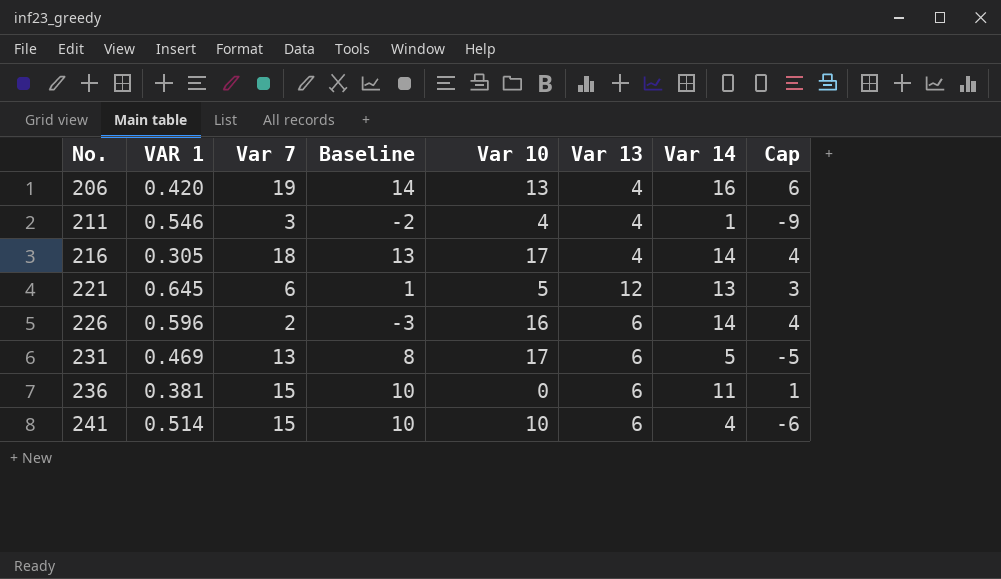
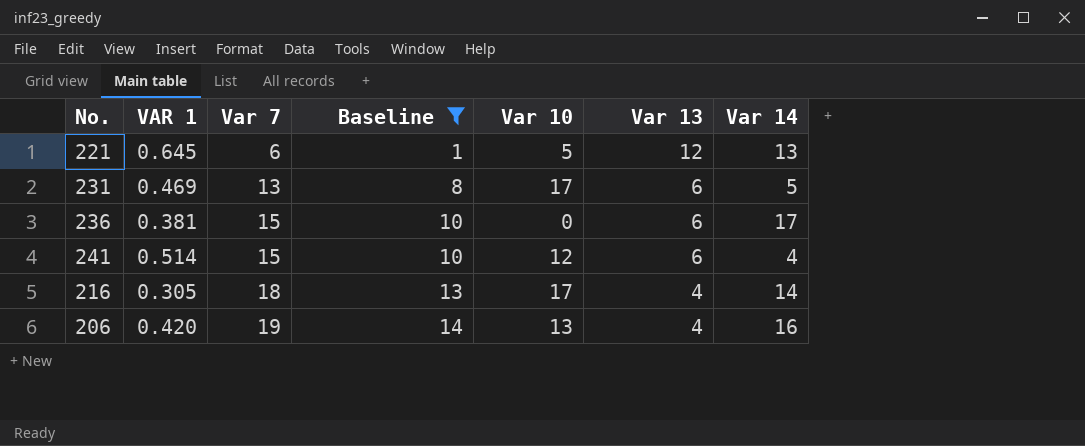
filter: none -> Baseline >= 1
row order: No. ascending -> Var 7 ascending
column Cap | formula: [Var 14] - 10 -> none
236 | Var 14: 11 -> 17
241 | Var 10: 10 -> 12

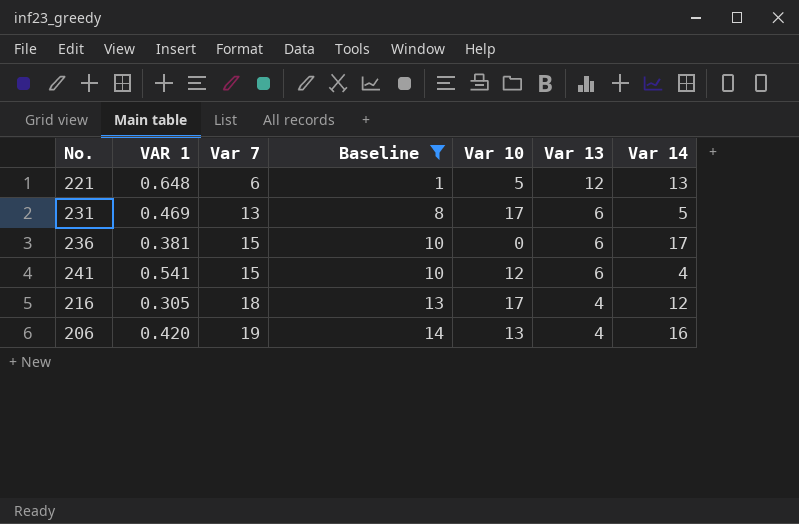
221 | VAR 1: 0.645 -> 0.648
241 | VAR 1: 0.514 -> 0.541
216 | Var 14: 14 -> 12

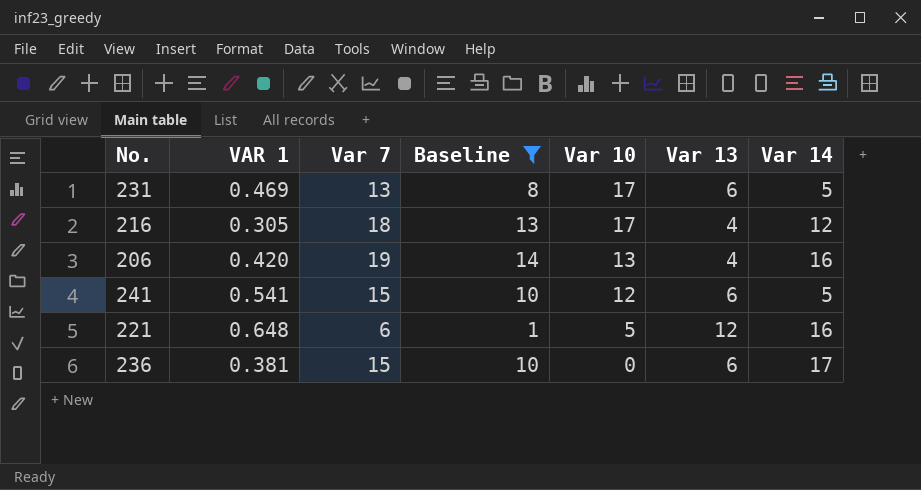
row order: Var 7 ascending -> Var 10 descending
241 | Var 14: 4 -> 5
221 | Var 14: 13 -> 16

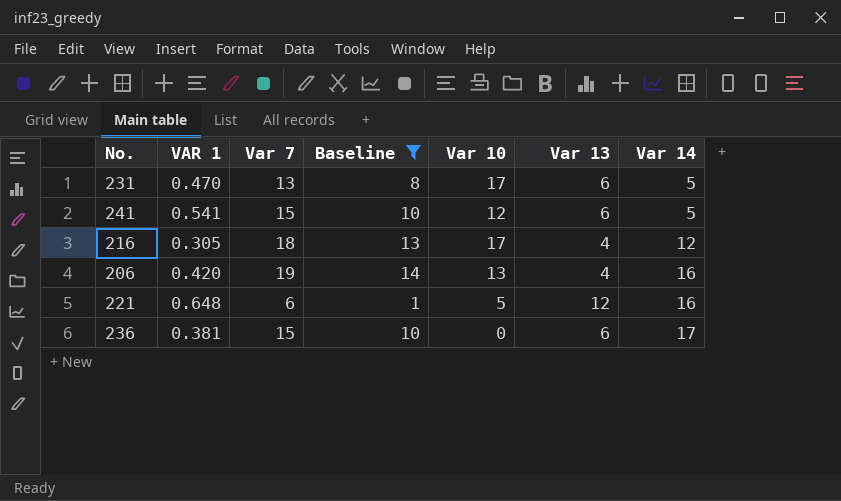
row order: Var 10 descending -> Var 14 ascending
231 | VAR 1: 0.469 -> 0.470

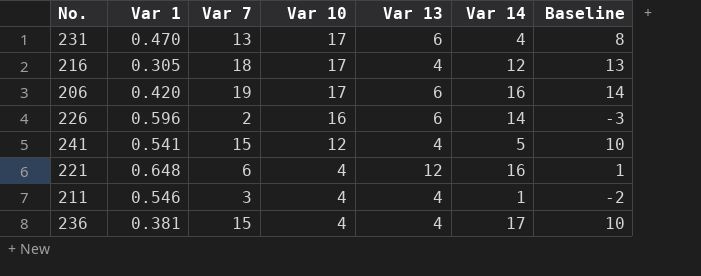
filter: Baseline >= 1 -> none
row order: Var 14 ascending -> Var 10 descending
column name: VAR 1 -> Var 1
column Baseline | position: 4 -> 7
231 | Var 14: 5 -> 4
206 | Var 10: 13 -> 17
206 | Var 13: 4 -> 6
241 | Var 13: 6 -> 4
221 | Var 10: 5 -> 4
236 | Var 10: 0 -> 4
236 | Var 13: 6 -> 4

